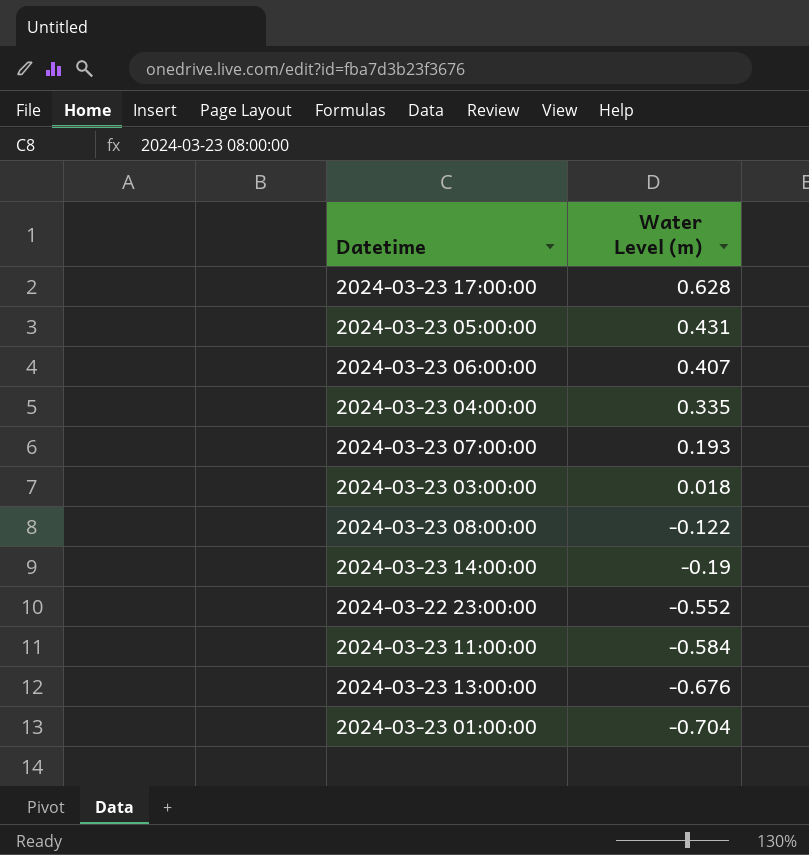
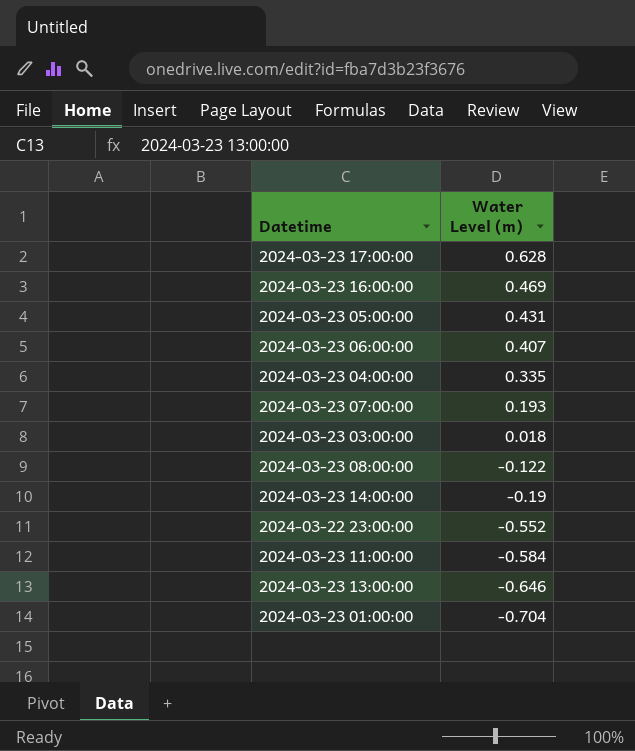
row 2024-03-23 16:00:00: none -> 0.469
2024-03-23 13:00:00 | Water Level (m): -0.676 -> -0.646

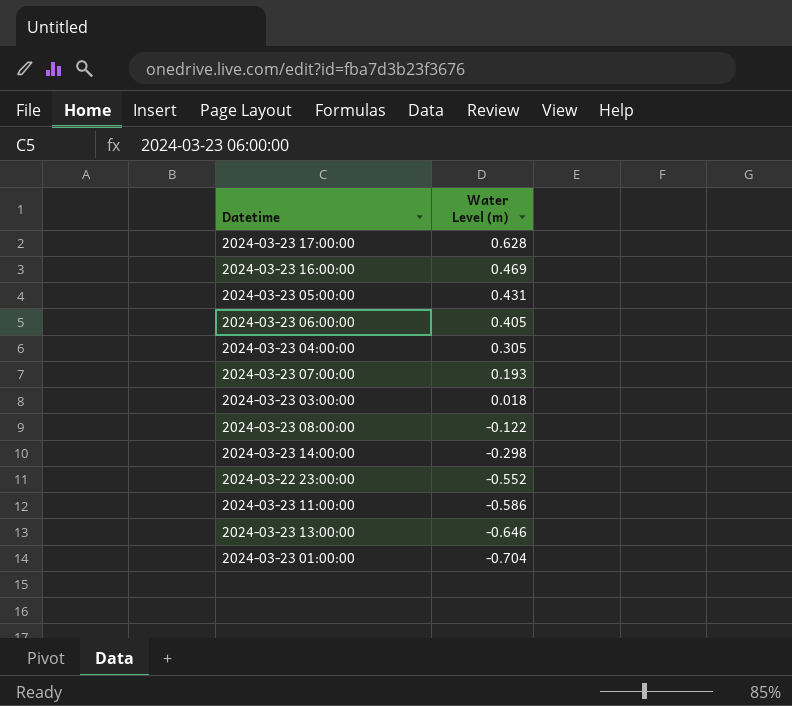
2024-03-23 06:00:00 | Water Level (m): 0.407 -> 0.405
2024-03-23 04:00:00 | Water Level (m): 0.335 -> 0.305
2024-03-23 14:00:00 | Water Level (m): -0.19 -> -0.298
2024-03-23 11:00:00 | Water Level (m): -0.584 -> -0.586

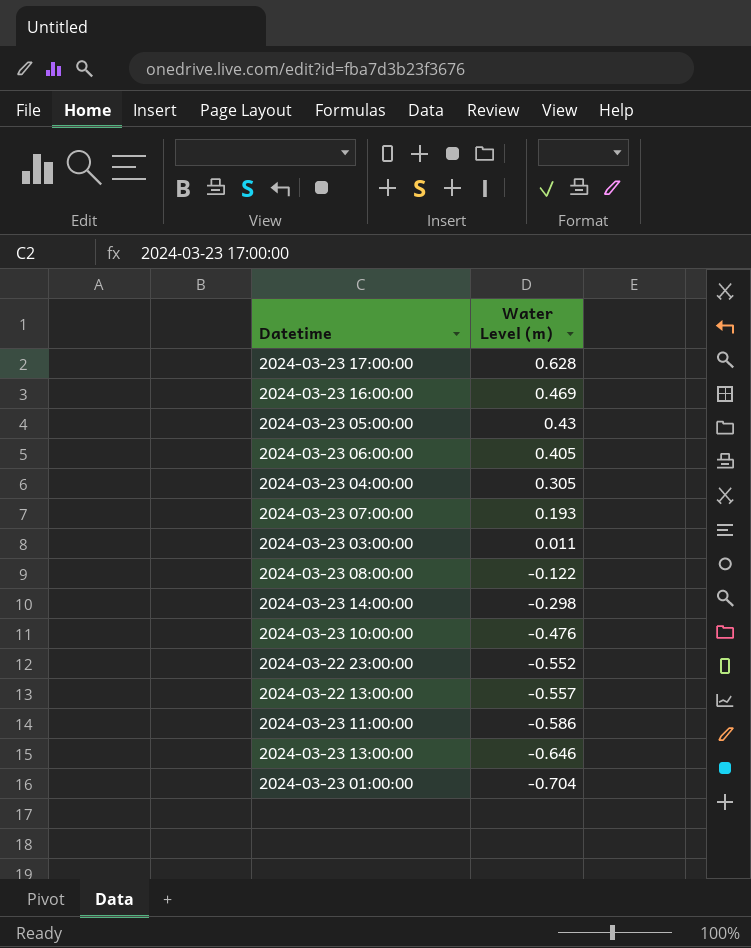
2024-03-23 05:00:00 | Water Level (m): 0.431 -> 0.43
2024-03-23 03:00:00 | Water Level (m): 0.018 -> 0.011
row 2024-03-23 10:00:00: none -> -0.476
row 2024-03-22 13:00:00: none -> -0.557

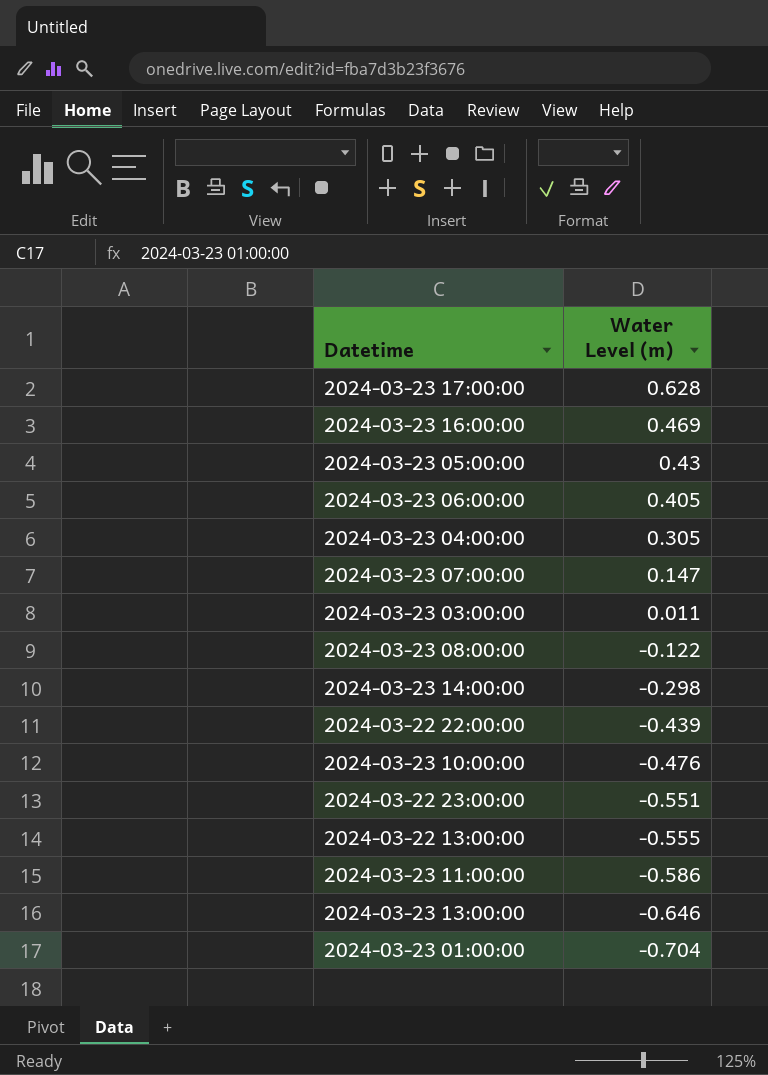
2024-03-23 07:00:00 | Water Level (m): 0.193 -> 0.147
row 2024-03-22 22:00:00: none -> -0.439
2024-03-22 23:00:00 | Water Level (m): -0.552 -> -0.551
2024-03-22 13:00:00 | Water Level (m): -0.557 -> -0.555

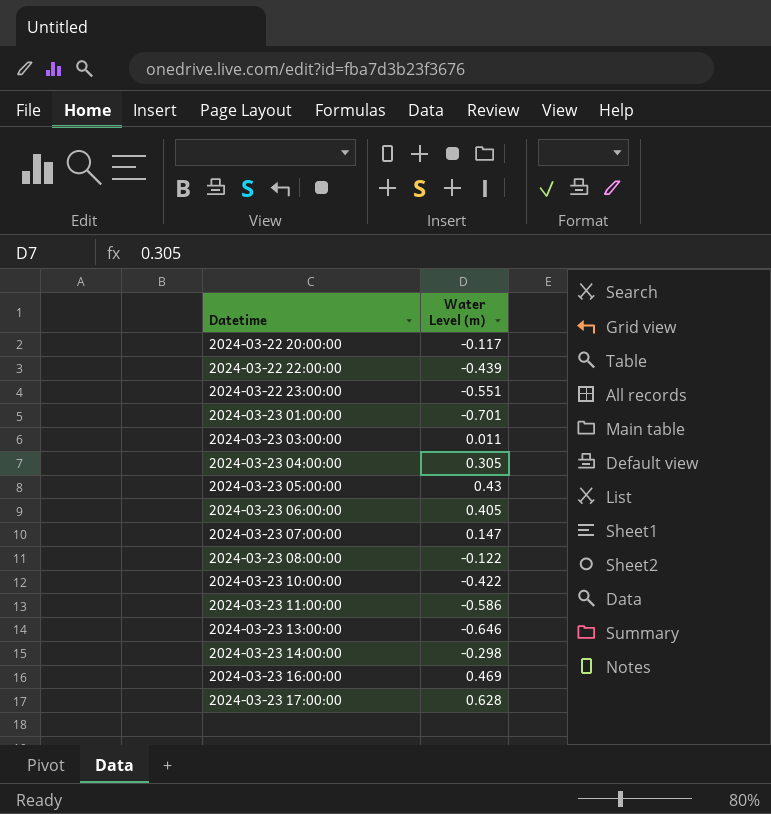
row order: Water Level (m) descending -> Datetime ascending
row 2024-03-22 13:00:00: -0.555 -> none
row 2024-03-22 20:00:00: none -> -0.117
2024-03-23 01:00:00 | Water Level (m): -0.704 -> -0.701
2024-03-23 10:00:00 | Water Level (m): -0.476 -> -0.422

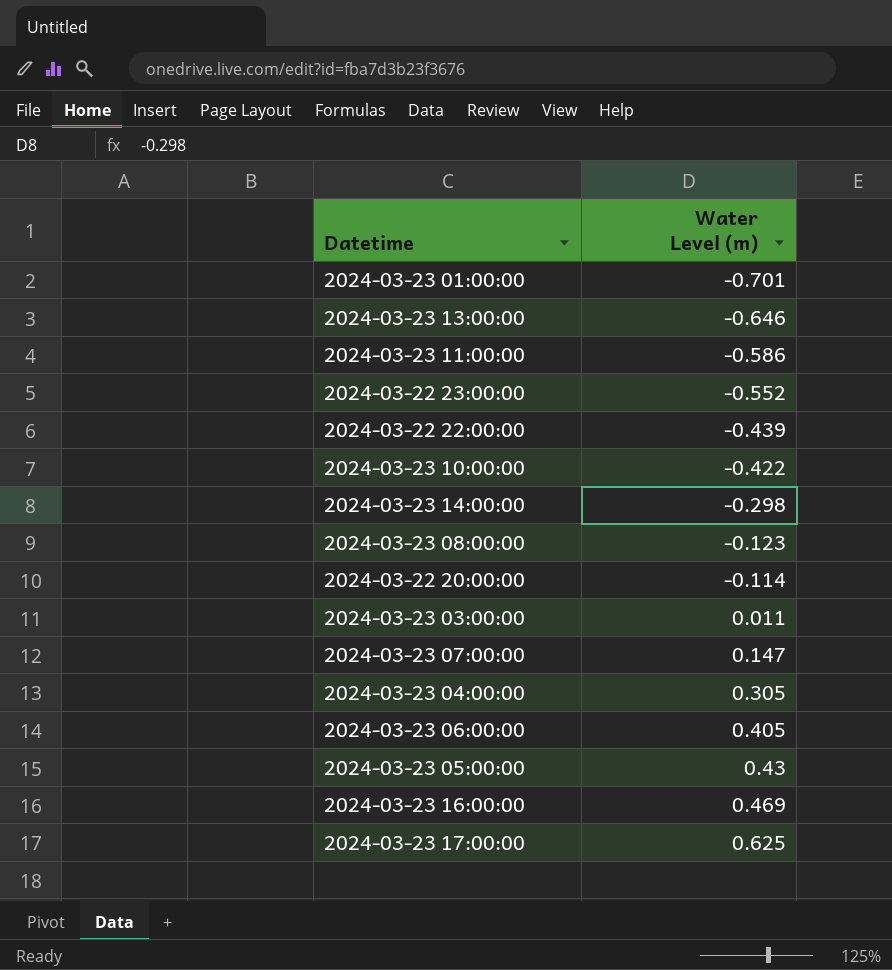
row order: Datetime ascending -> Water Level (m) ascending
2024-03-22 23:00:00 | Water Level (m): -0.551 -> -0.552
2024-03-23 08:00:00 | Water Level (m): -0.122 -> -0.123
2024-03-22 20:00:00 | Water Level (m): -0.117 -> -0.114
2024-03-23 17:00:00 | Water Level (m): 0.628 -> 0.625

